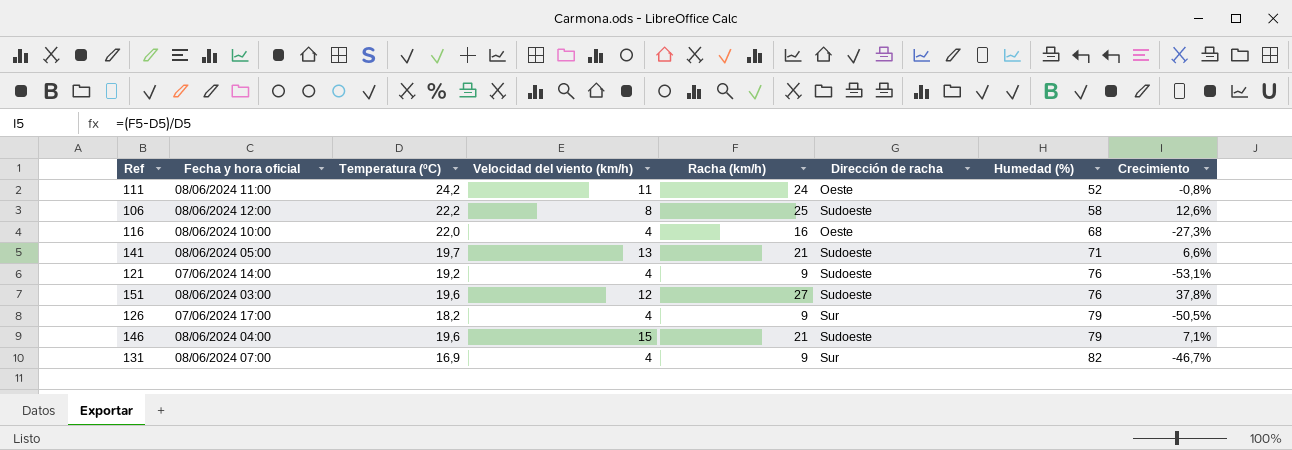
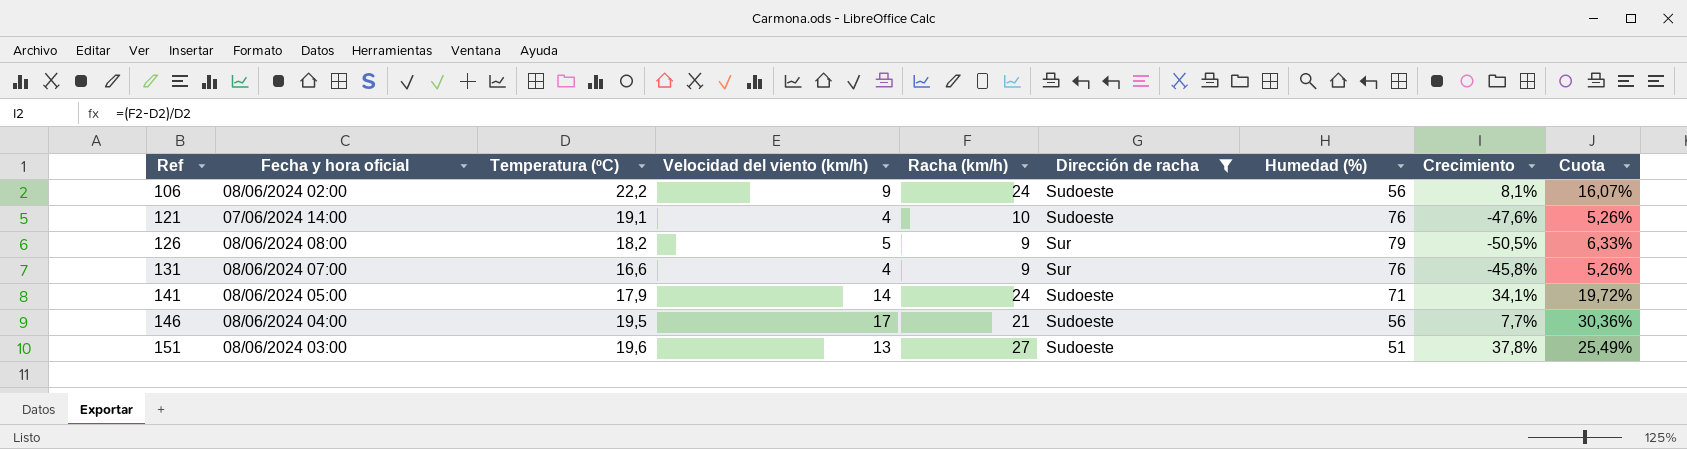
filter: none -> Dirección de racha != Oeste
row order: Humedad (%) ascending -> Ref ascending
column Cuota | formula: none -> [Velocidad del viento (km/h)] / [Humedad (%)]
106 | Fecha y hora oficial: 08/06/2024 12:00 -> 08/06/2024 02:00
106 | Velocidad del viento (km/h): 8 -> 9
106 | Racha (km/h): 25 -> 24
106 | Humedad (%): 58 -> 56
106 | Crecimiento: 12,6% -> 8,1%
121 | Temperatura (ºC): 19,2 -> 19,1
121 | Racha (km/h): 9 -> 10
121 | Crecimiento: -53,1% -> -47,6%
126 | Fecha y hora oficial: 07/06/2024 17:00 -> 08/06/2024 08:00
126 | Velocidad del viento (km/h): 4 -> 5
131 | Temperatura (ºC): 16,9 -> 16,6
131 | Humedad (%): 82 -> 76
131 | Crecimiento: -46,7% -> -45,8%
141 | Temperatura (ºC): 19,7 -> 17,9
141 | Velocidad del viento (km/h): 13 -> 14
141 | Racha (km/h): 21 -> 24
141 | Crecimiento: 6,6% -> 34,1%
146 | Temperatura (ºC): 19,6 -> 19,5
146 | Velocidad del viento (km/h): 15 -> 17
146 | Humedad (%): 79 -> 56
146 | Crecimiento: 7,1% -> 7,7%
151 | Velocidad del viento (km/h): 12 -> 13
151 | Humedad (%): 76 -> 51

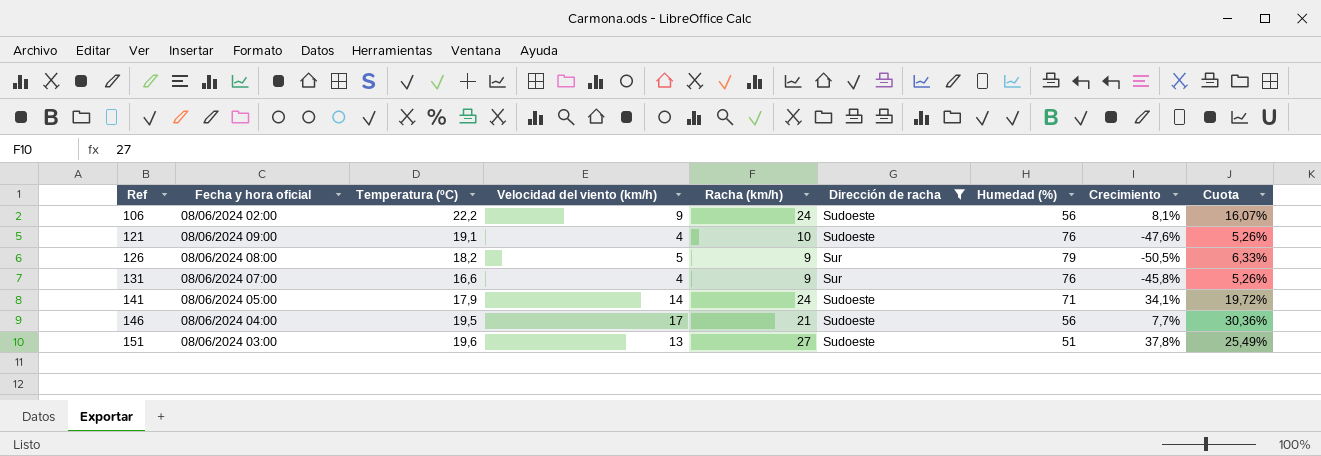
121 | Fecha y hora oficial: 07/06/2024 14:00 -> 08/06/2024 09:00

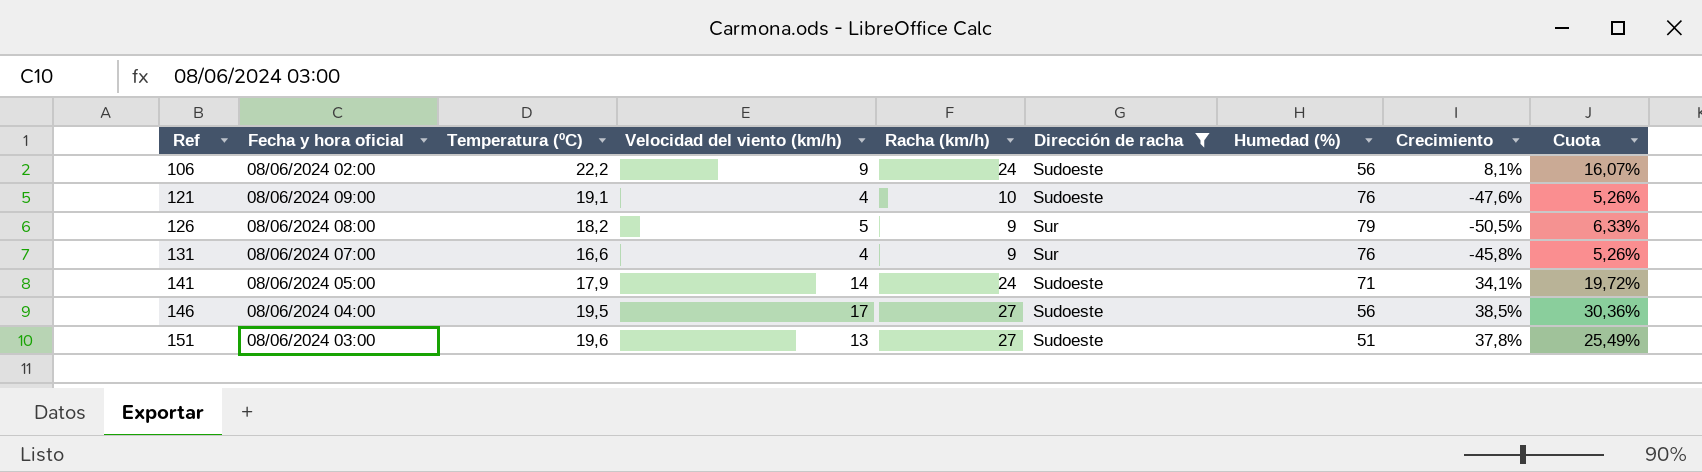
146 | Racha (km/h): 21 -> 27
146 | Crecimiento: 7,7% -> 38,5%

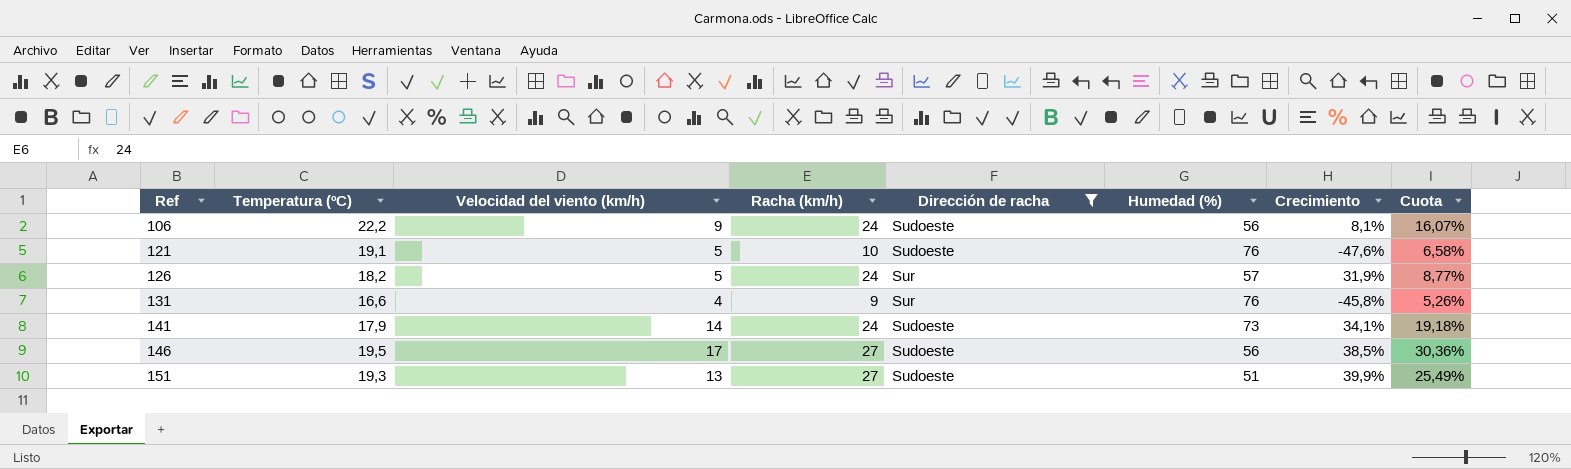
column Fecha y hora oficial | position: 2 -> none
121 | Velocidad del viento (km/h): 4 -> 5
121 | Cuota: 5,26% -> 6,58%
126 | Racha (km/h): 9 -> 24
126 | Humedad (%): 79 -> 57
126 | Crecimiento: -50,5% -> 31,9%
126 | Cuota: 6,33% -> 8,77%
141 | Humedad (%): 71 -> 73
141 | Cuota: 19,72% -> 19,18%
151 | Temperatura (ºC): 19,6 -> 19,3
151 | Crecimiento: 37,8% -> 39,9%

